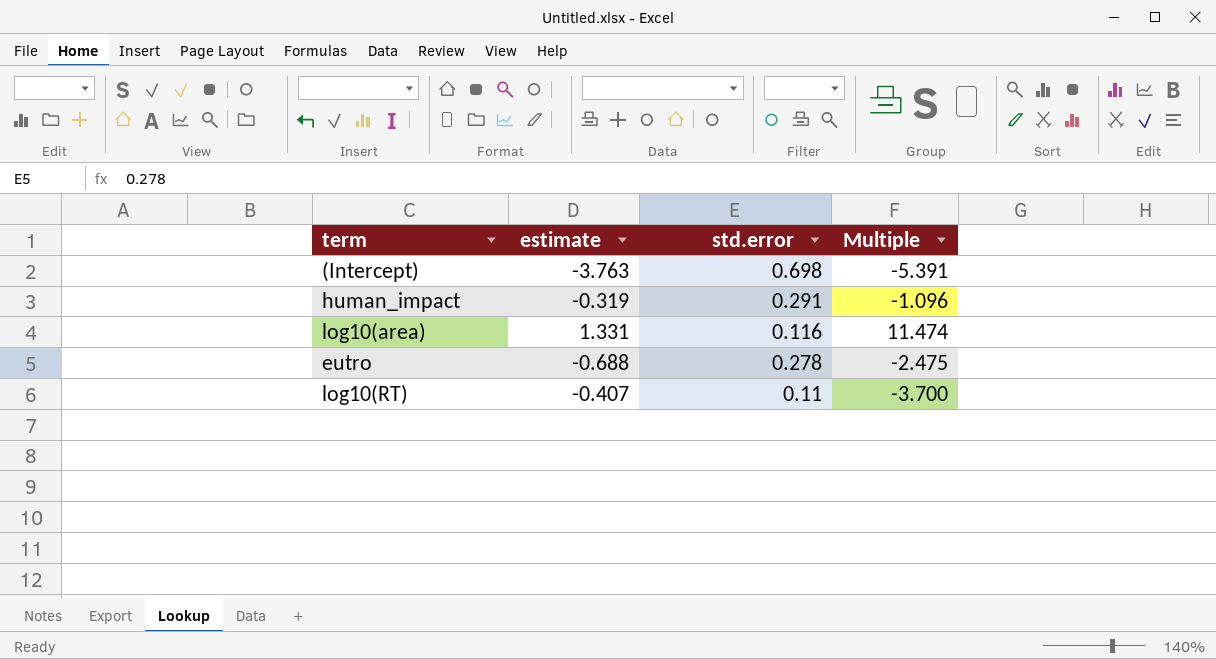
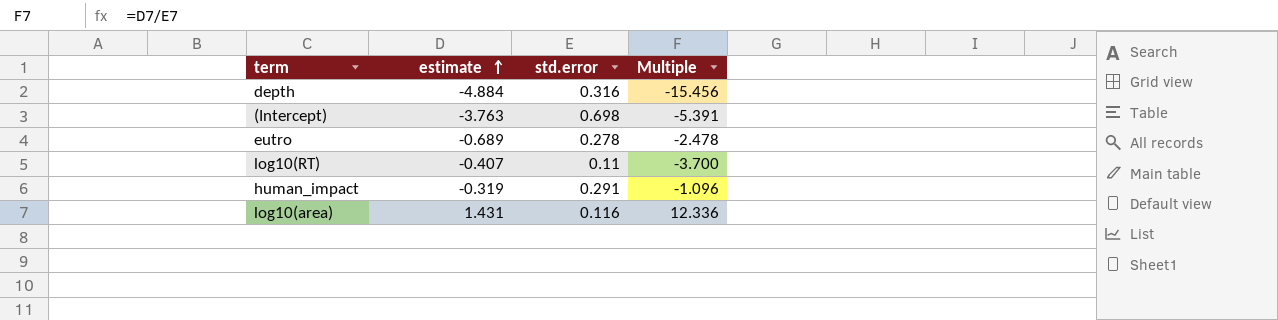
row order: none -> estimate ascending
row depth: none -> -4.884 | 0.316 | -15.456
eutro | estimate: -0.688 -> -0.689
eutro | Multiple: -2.475 -> -2.478
log10(area) | estimate: 1.331 -> 1.431
log10(area) | Multiple: 11.474 -> 12.336

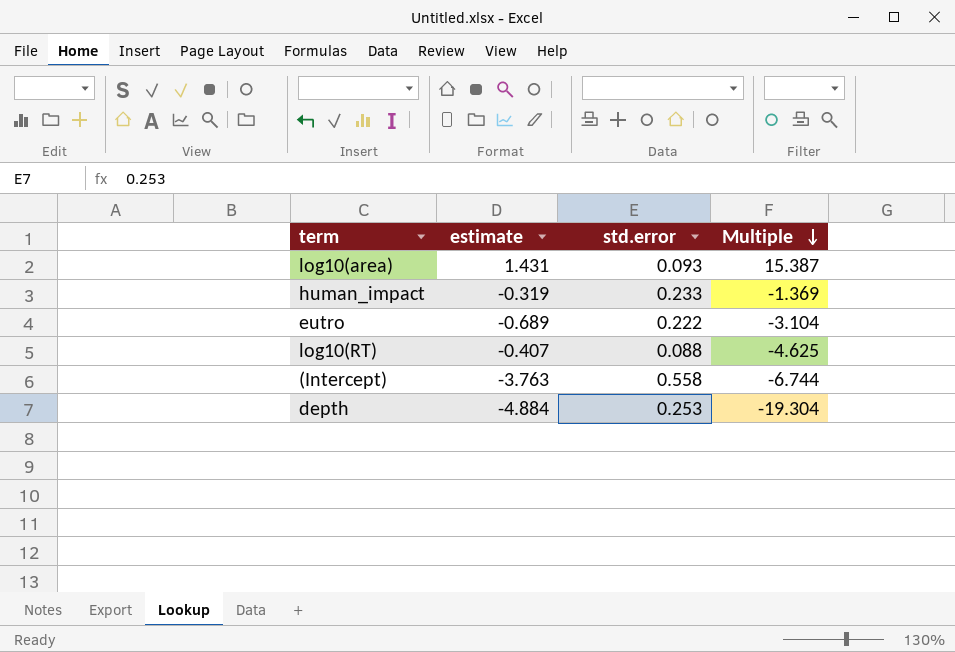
row order: estimate ascending -> Multiple descending
log10(area) | std.error: 0.116 -> 0.093
log10(area) | Multiple: 12.336 -> 15.387
human_impact | std.error: 0.291 -> 0.233
human_impact | Multiple: -1.096 -> -1.369
eutro | std.error: 0.278 -> 0.222
eutro | Multiple: -2.478 -> -3.104
log10(RT) | std.error: 0.11 -> 0.088
log10(RT) | Multiple: -3.700 -> -4.625
(Intercept) | std.error: 0.698 -> 0.558
(Intercept) | Multiple: -5.391 -> -6.744
depth | std.error: 0.316 -> 0.253
depth | Multiple: -15.456 -> -19.304

